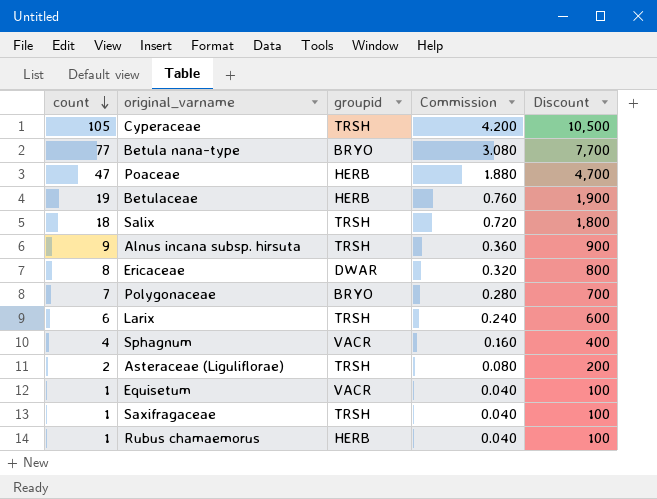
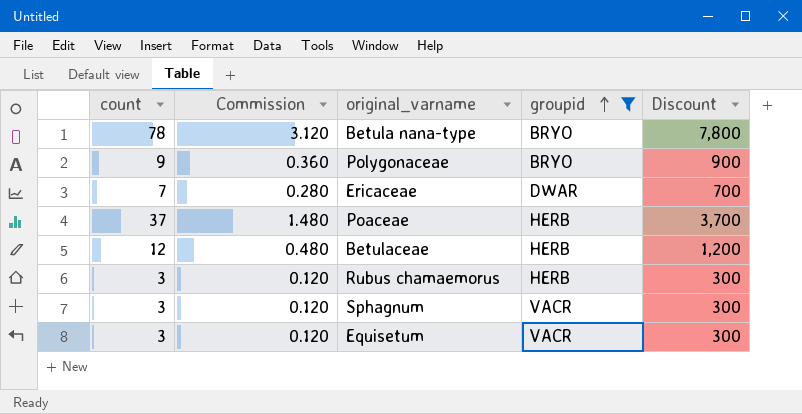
filter: none -> groupid != TRSH
row order: count descending -> groupid ascending
column Commission | position: 4 -> 2
Betula nana-type | count: 77 -> 78
Betula nana-type | Commission: 3.080 -> 3.120
Betula nana-type | Discount: 7,700 -> 7,800
Polygonaceae | count: 7 -> 9
Polygonaceae | Commission: 0.280 -> 0.360
Polygonaceae | Discount: 700 -> 900
Ericaceae | count: 8 -> 7
Ericaceae | Commission: 0.320 -> 0.280
Ericaceae | Discount: 800 -> 700
Poaceae | count: 47 -> 37
Poaceae | Commission: 1.880 -> 1.480
Poaceae | Discount: 4,700 -> 3,700
Betulaceae | count: 19 -> 12
Betulaceae | Commission: 0.760 -> 0.480
Betulaceae | Discount: 1,900 -> 1,200
Rubus chamaemorus | count: 1 -> 3
Rubus chamaemorus | Commission: 0.040 -> 0.120
Rubus chamaemorus | Discount: 100 -> 300
Sphagnum | count: 4 -> 3
Sphagnum | Commission: 0.160 -> 0.120
Sphagnum | Discount: 400 -> 300
Equisetum | count: 1 -> 3
Equisetum | Commission: 0.040 -> 0.120
Equisetum | Discount: 100 -> 300

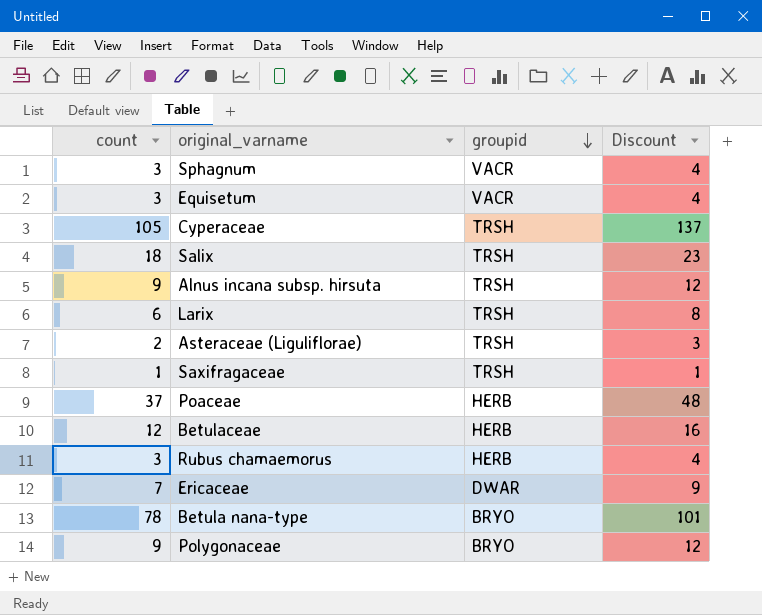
filter: groupid != TRSH -> none
row order: groupid ascending -> groupid descending
column Commission | formula: [count] * 0.04 -> none
column Discount | formula: [count] * 100 -> [count] * 1.3

